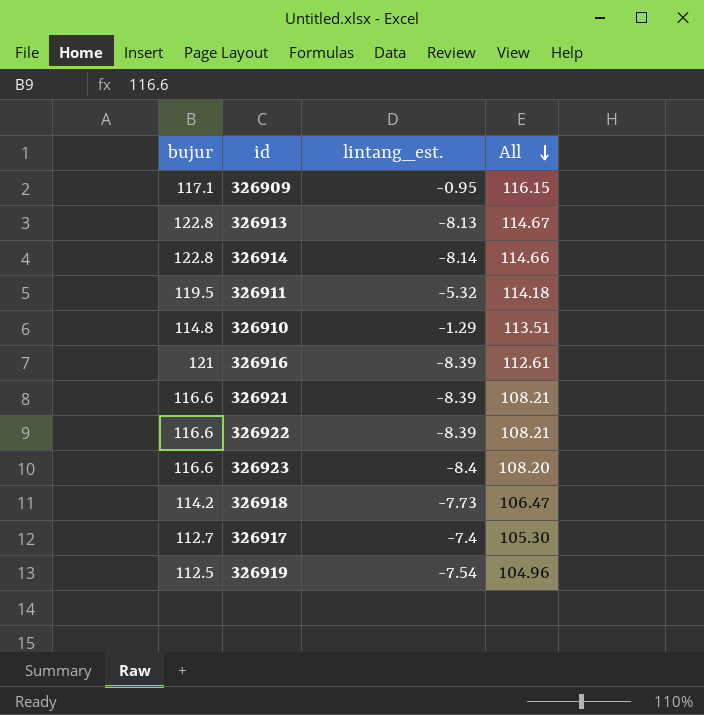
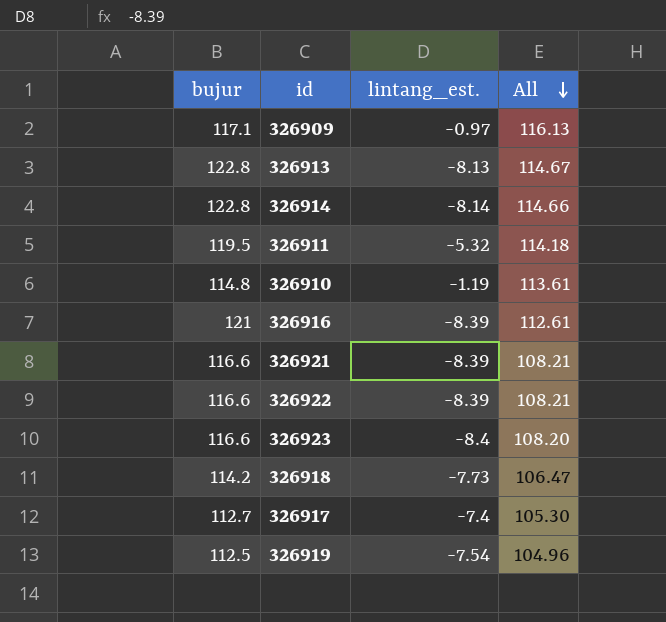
326909 | lintang_est.: -0.95 -> -0.97
326909 | All: 116.15 -> 116.13
326910 | lintang_est.: -1.29 -> -1.19
326910 | All: 113.51 -> 113.61

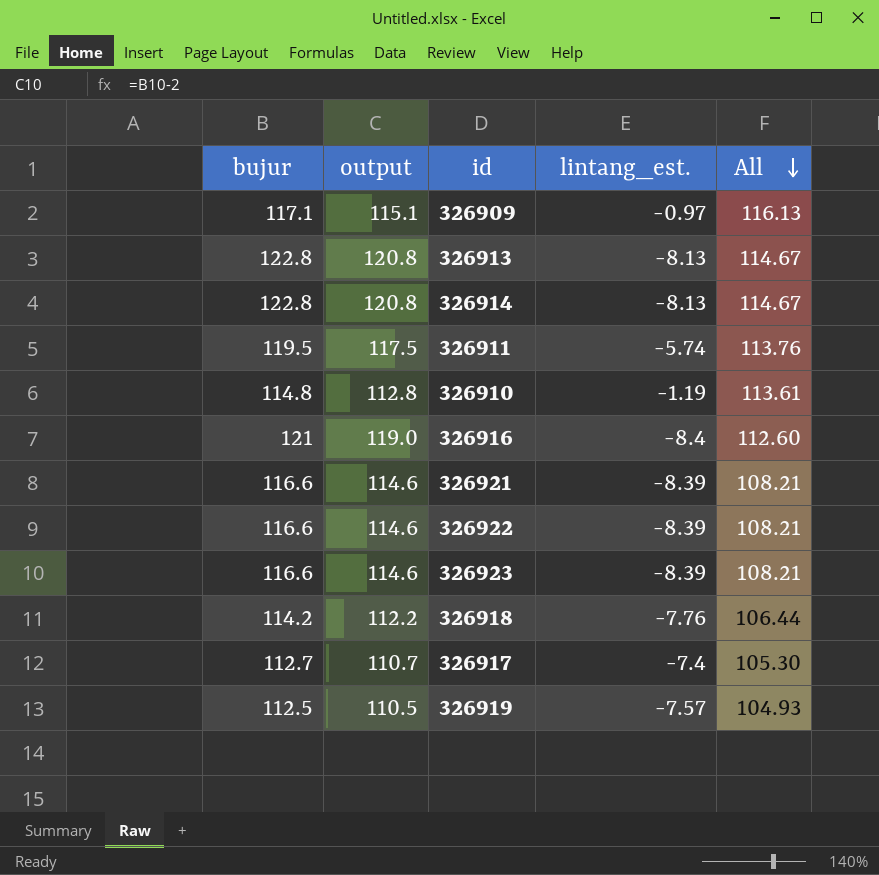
column output | formula: none -> [bujur] - 2
326914 | lintang_est.: -8.14 -> -8.13
326914 | All: 114.66 -> 114.67
326911 | lintang_est.: -5.32 -> -5.74
326911 | All: 114.18 -> 113.76
326916 | lintang_est.: -8.39 -> -8.4
326916 | All: 112.61 -> 112.60
326923 | lintang_est.: -8.4 -> -8.39
326923 | All: 108.20 -> 108.21
326918 | lintang_est.: -7.73 -> -7.76
326918 | All: 106.47 -> 106.44
326919 | lintang_est.: -7.54 -> -7.57
326919 | All: 104.96 -> 104.93

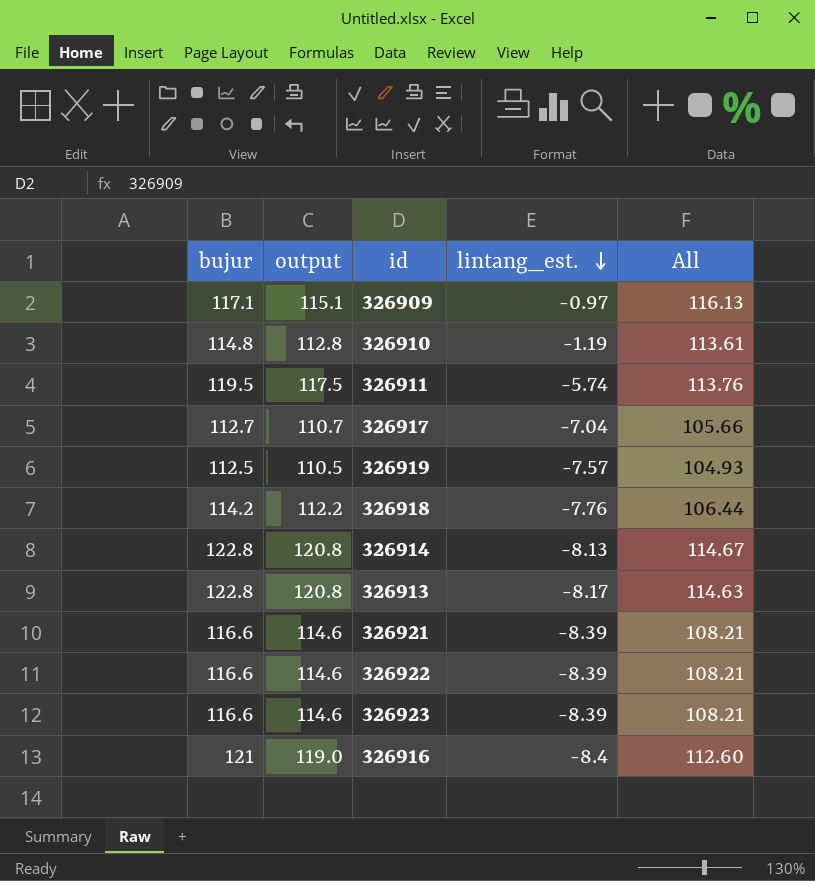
row order: All descending -> lintang_est. descending
326917 | lintang_est.: -7.4 -> -7.04
326917 | All: 105.30 -> 105.66
326913 | lintang_est.: -8.13 -> -8.17
326913 | All: 114.67 -> 114.63

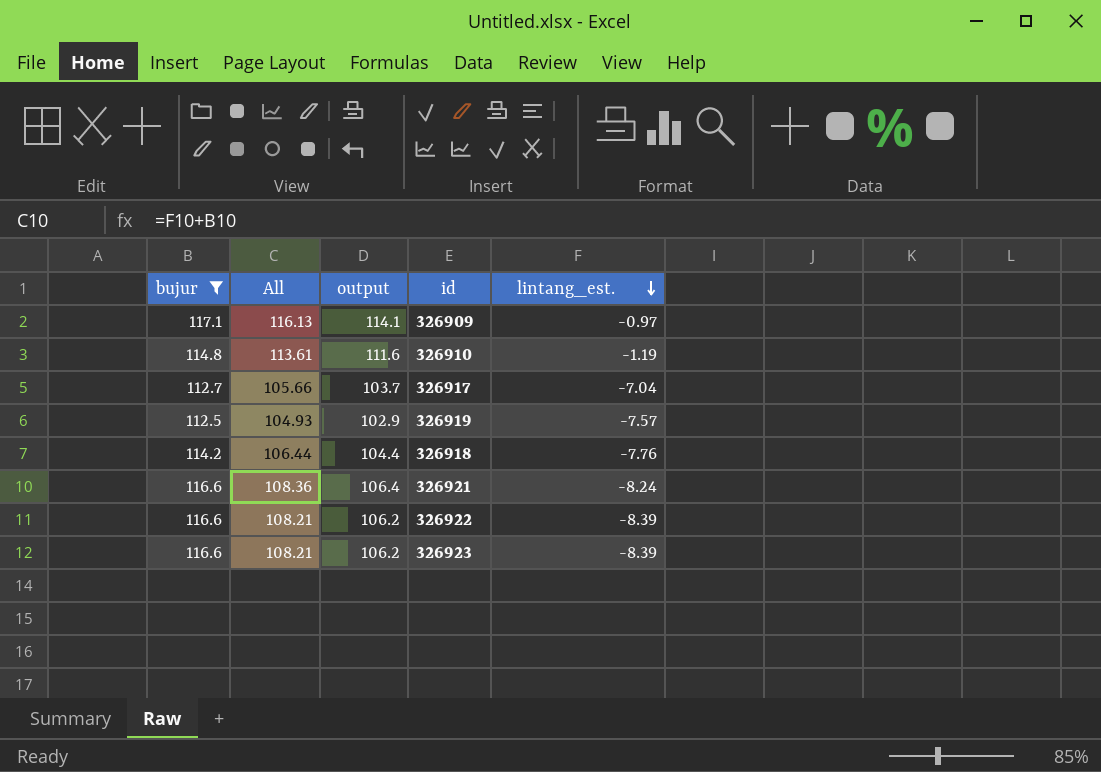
filter: none -> bujur <= 117.1
column All | position: 5 -> 2
column output | formula: [bujur] - 2 -> [All] - 2
326921 | All: 108.21 -> 108.36
326921 | lintang_est.: -8.39 -> -8.24

